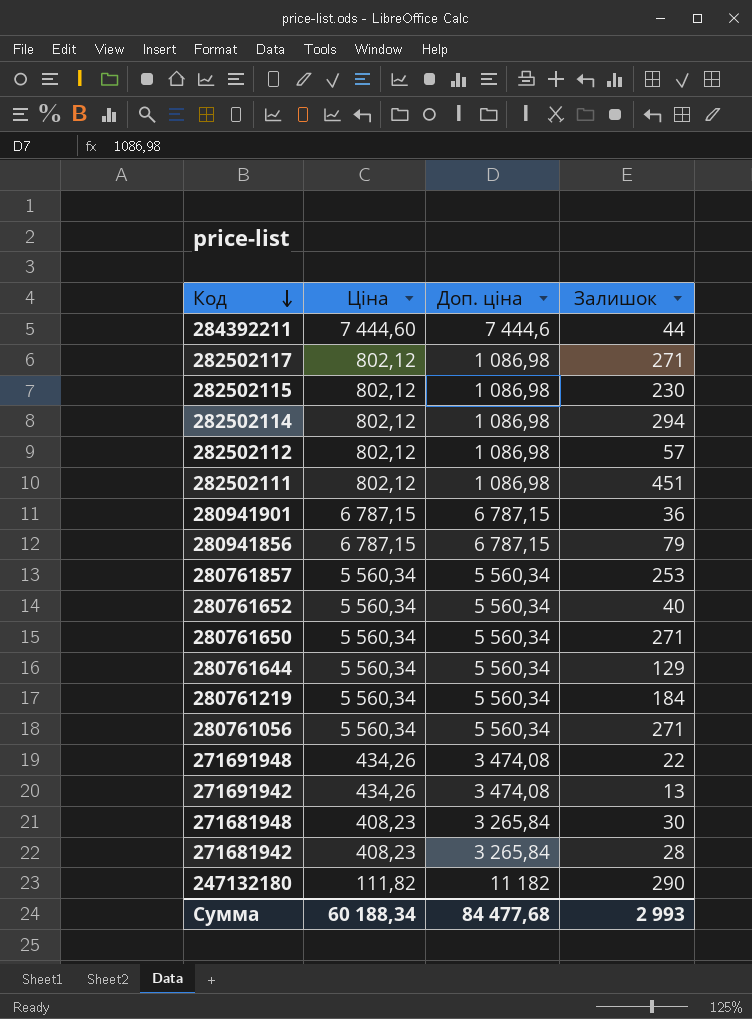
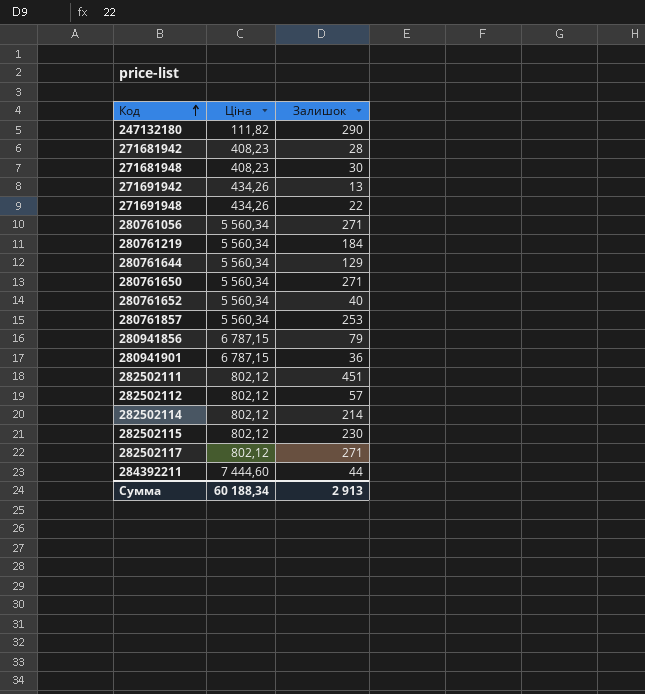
row order: Код descending -> Код ascending
column Доп. ціна | position: 3 -> none
282502114 | Залишок: 294 -> 214
Сумма | Залишок: 2 993 -> 2 913

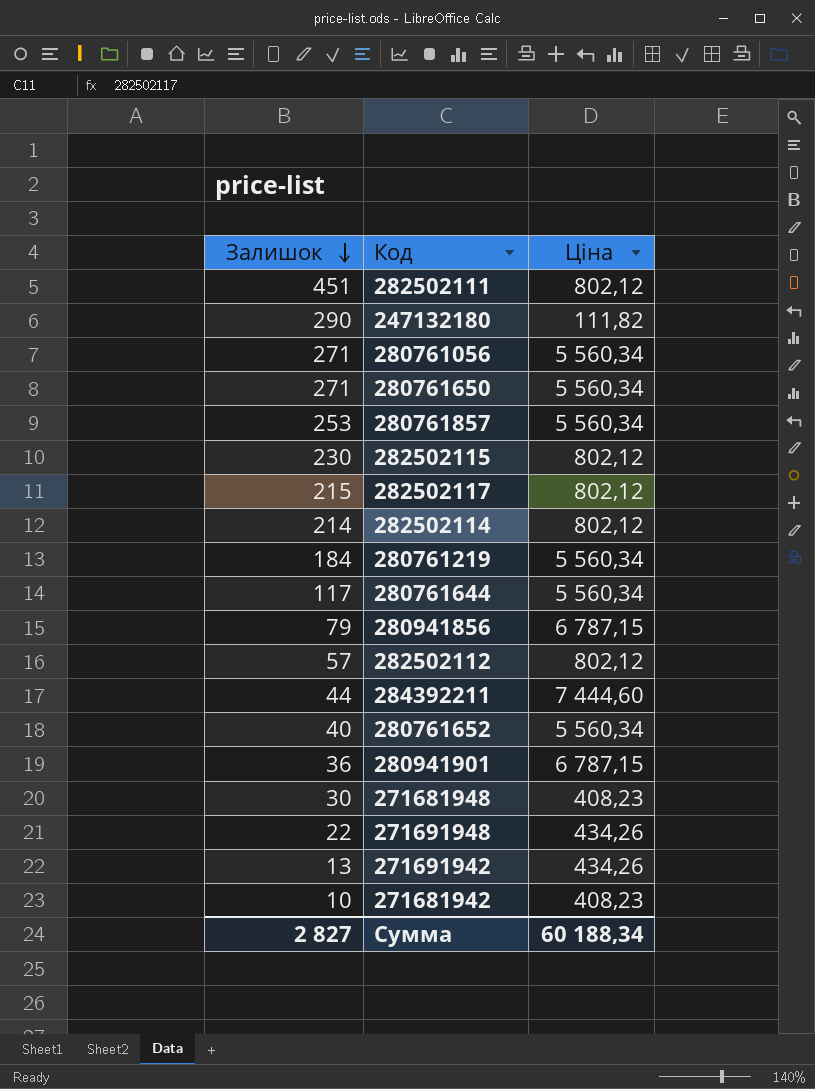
row order: Код ascending -> Залишок descending
column Залишок | position: 3 -> 1
282502117 | Залишок: 271 -> 215
280761644 | Залишок: 129 -> 117
271681942 | Залишок: 28 -> 10
Сумма | Залишок: 2 913 -> 2 827

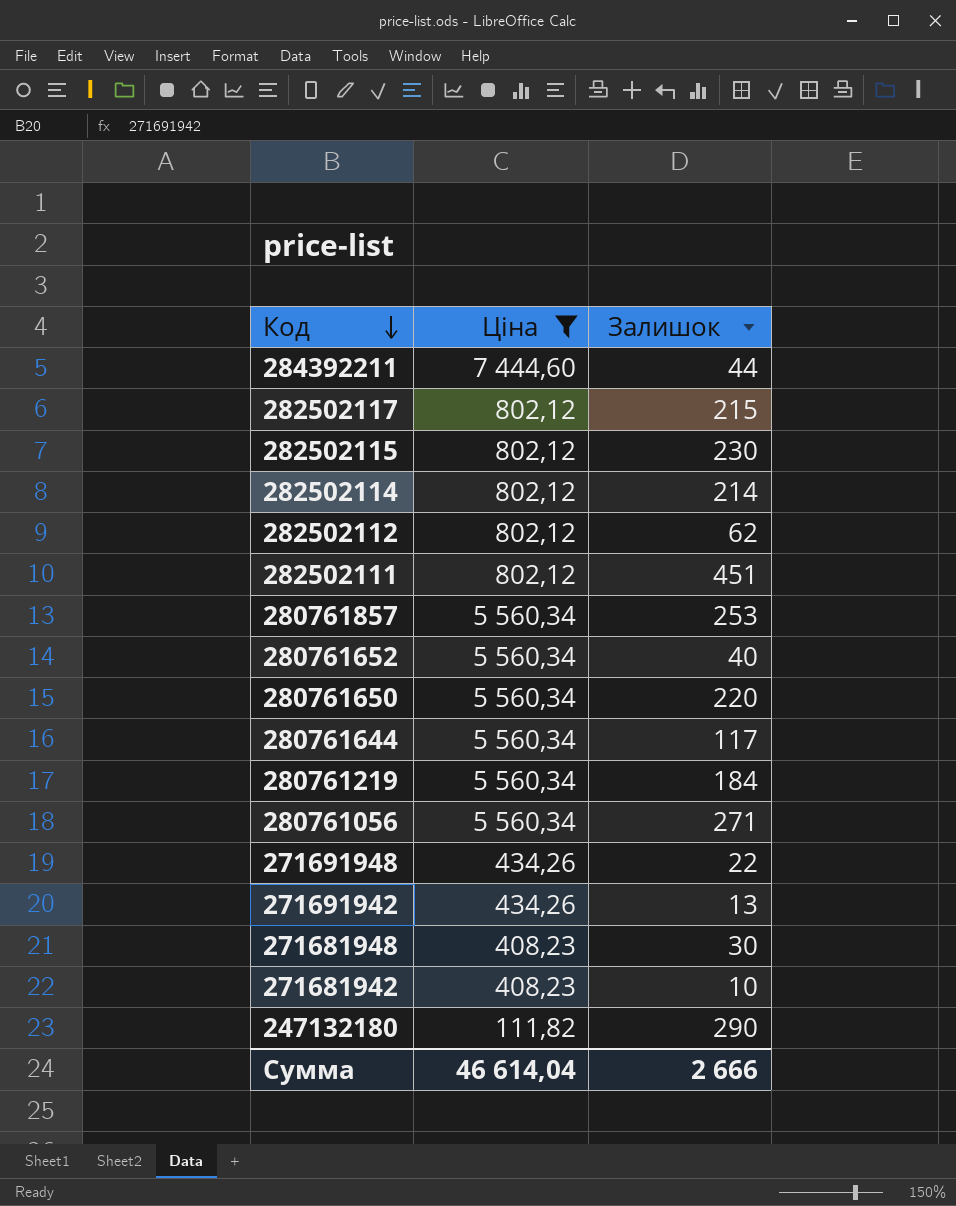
filter: none -> Ціна != 6 787,15
row order: Залишок descending -> Код descending
column Залишок | position: 1 -> 3
282502112 | Залишок: 57 -> 62
280761650 | Залишок: 271 -> 220
Сумма | Ціна: 60 188,34 -> 46 614,04
Сумма | Залишок: 2 827 -> 2 666

